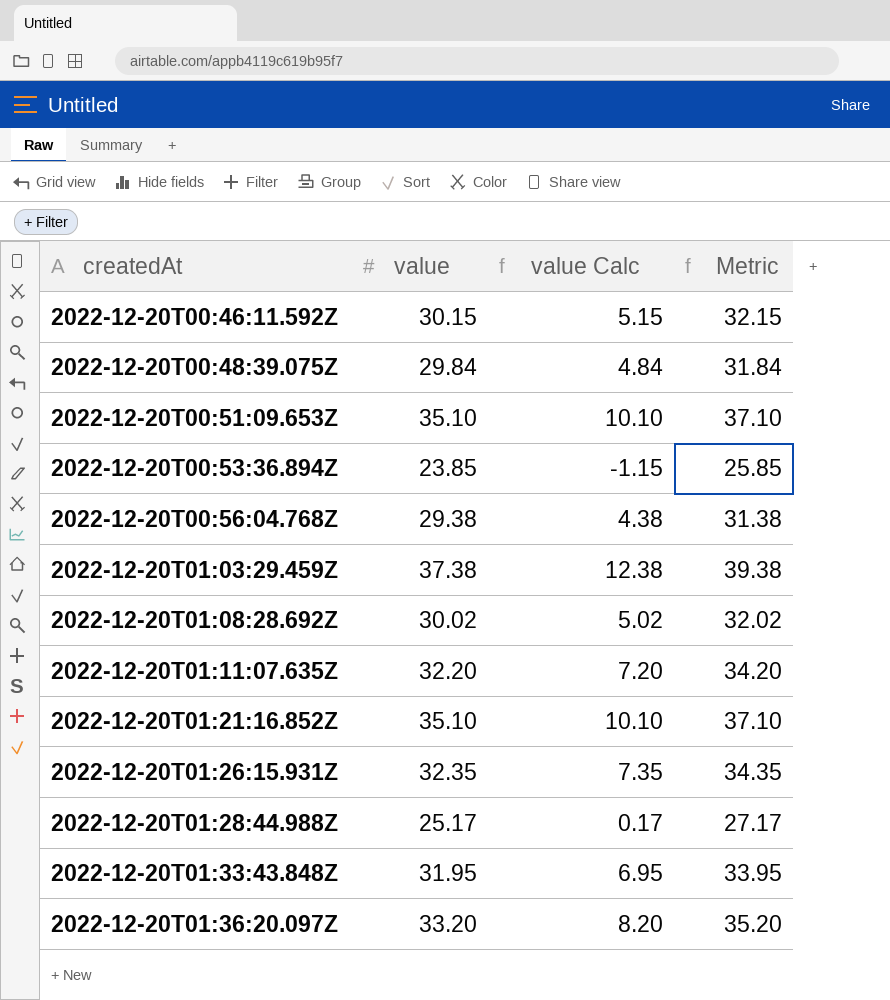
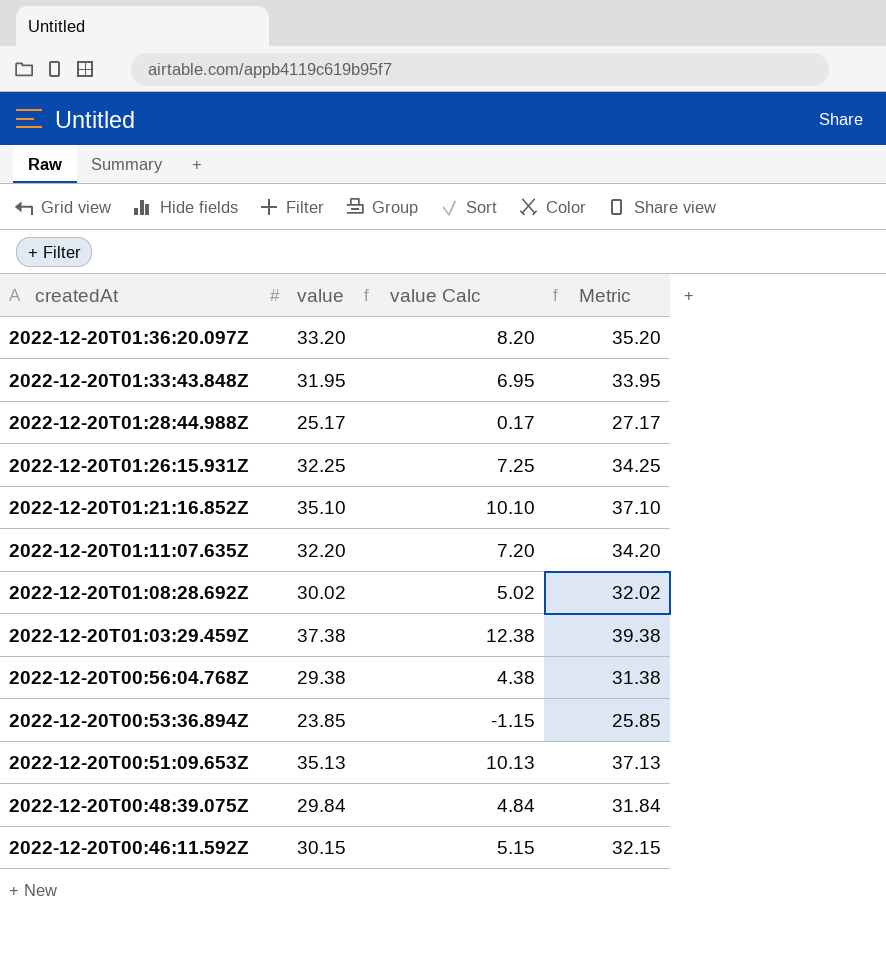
row order: createdAt ascending -> createdAt descending
2022-12-20T01:26:15.931Z | value: 32.35 -> 32.25
2022-12-20T01:26:15.931Z | value Calc: 7.35 -> 7.25
2022-12-20T01:26:15.931Z | Metric: 34.35 -> 34.25
2022-12-20T00:51:09.653Z | value: 35.10 -> 35.13
2022-12-20T00:51:09.653Z | value Calc: 10.10 -> 10.13
2022-12-20T00:51:09.653Z | Metric: 37.10 -> 37.13

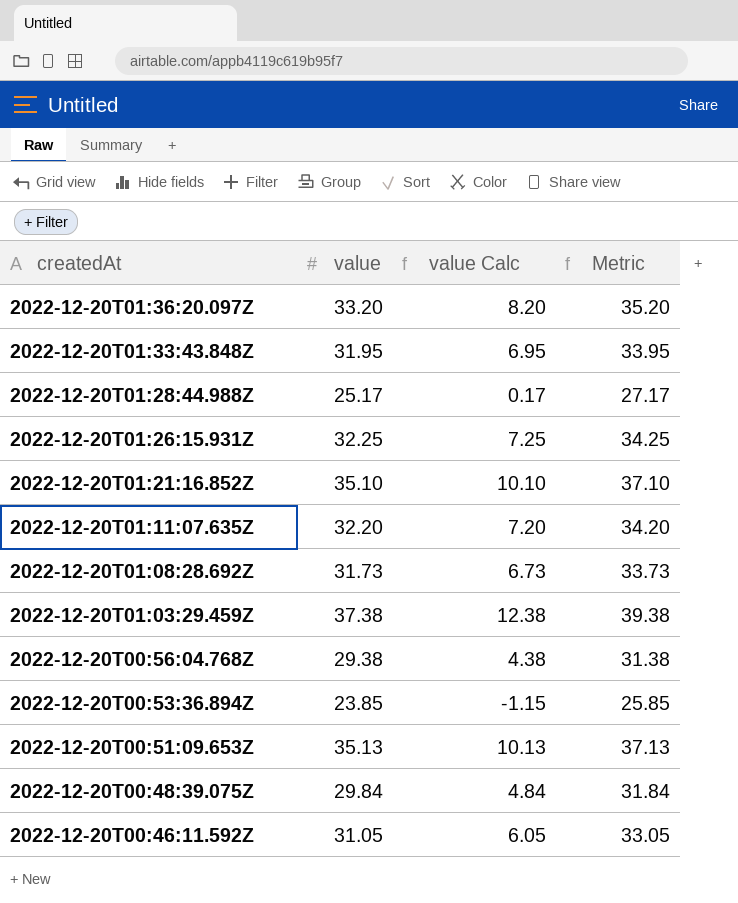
2022-12-20T01:08:28.692Z | value: 30.02 -> 31.73
2022-12-20T01:08:28.692Z | value Calc: 5.02 -> 6.73
2022-12-20T01:08:28.692Z | Metric: 32.02 -> 33.73
2022-12-20T00:46:11.592Z | value: 30.15 -> 31.05
2022-12-20T00:46:11.592Z | value Calc: 5.15 -> 6.05
2022-12-20T00:46:11.592Z | Metric: 32.15 -> 33.05

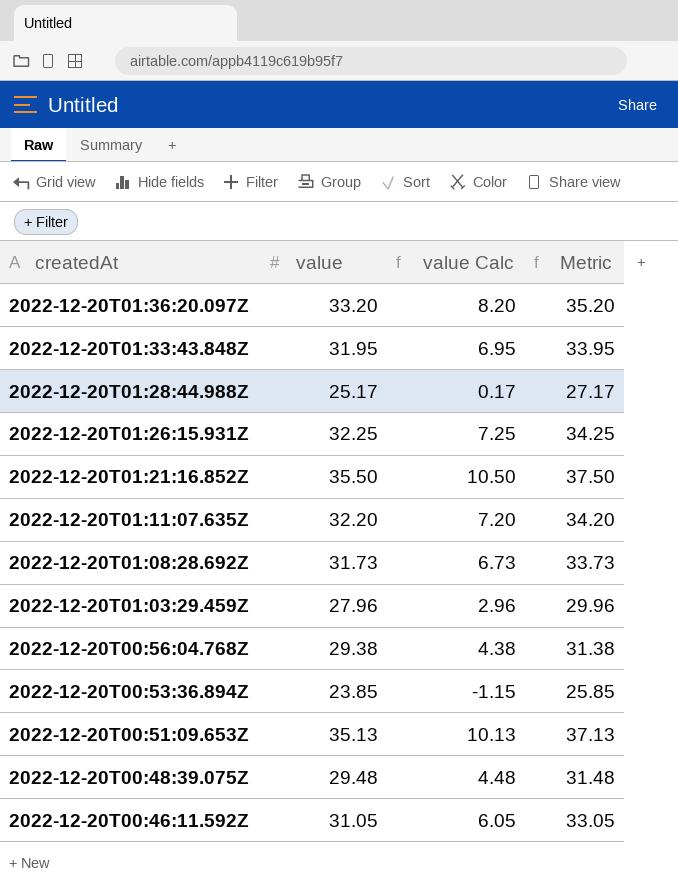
2022-12-20T01:21:16.852Z | value: 35.10 -> 35.50
2022-12-20T01:21:16.852Z | value Calc: 10.10 -> 10.50
2022-12-20T01:21:16.852Z | Metric: 37.10 -> 37.50
2022-12-20T01:03:29.459Z | value: 37.38 -> 27.96
2022-12-20T01:03:29.459Z | value Calc: 12.38 -> 2.96
2022-12-20T01:03:29.459Z | Metric: 39.38 -> 29.96
2022-12-20T00:48:39.075Z | value: 29.84 -> 29.48
2022-12-20T00:48:39.075Z | value Calc: 4.84 -> 4.48
2022-12-20T00:48:39.075Z | Metric: 31.84 -> 31.48

